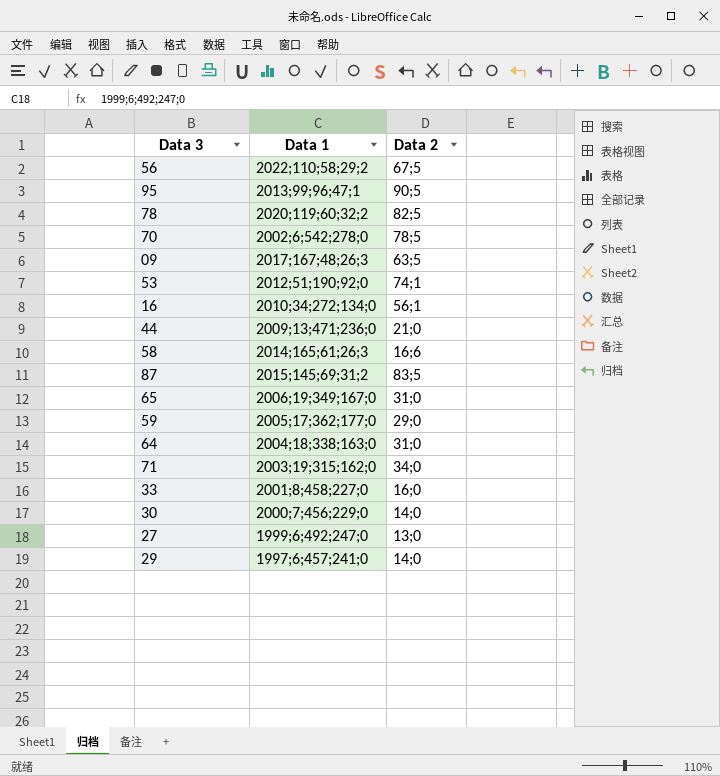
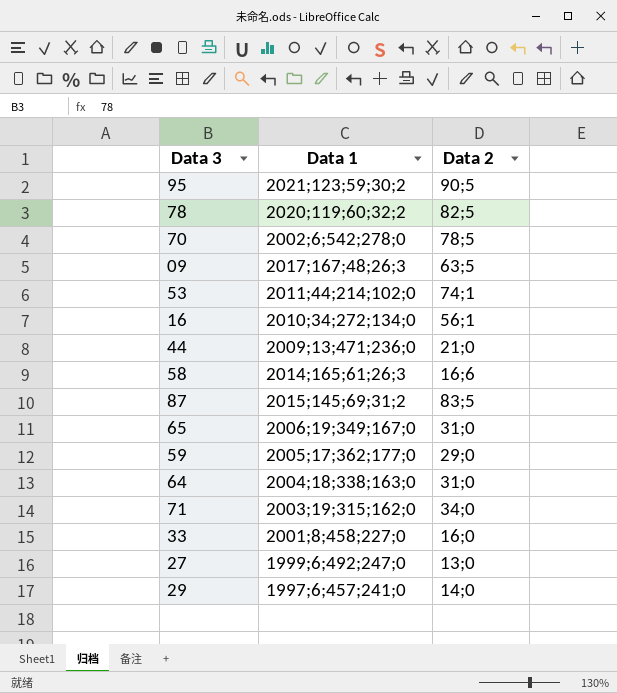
row 56: 2022;110;58;29;2 | 67;5 -> none
row 30: 2000;7;456;229;0 | 14;0 -> none
95 | Data 1: 2013;99;96;47;1 -> 2021;123;59;30;2
53 | Data 1: 2012;51;190;92;0 -> 2011;44;214;102;0

